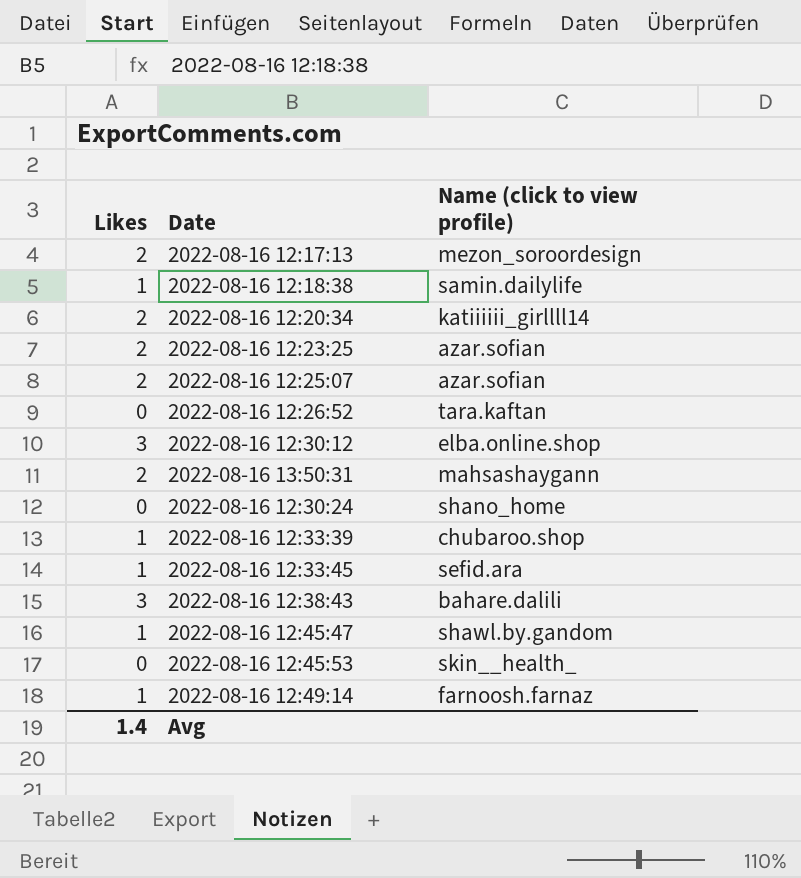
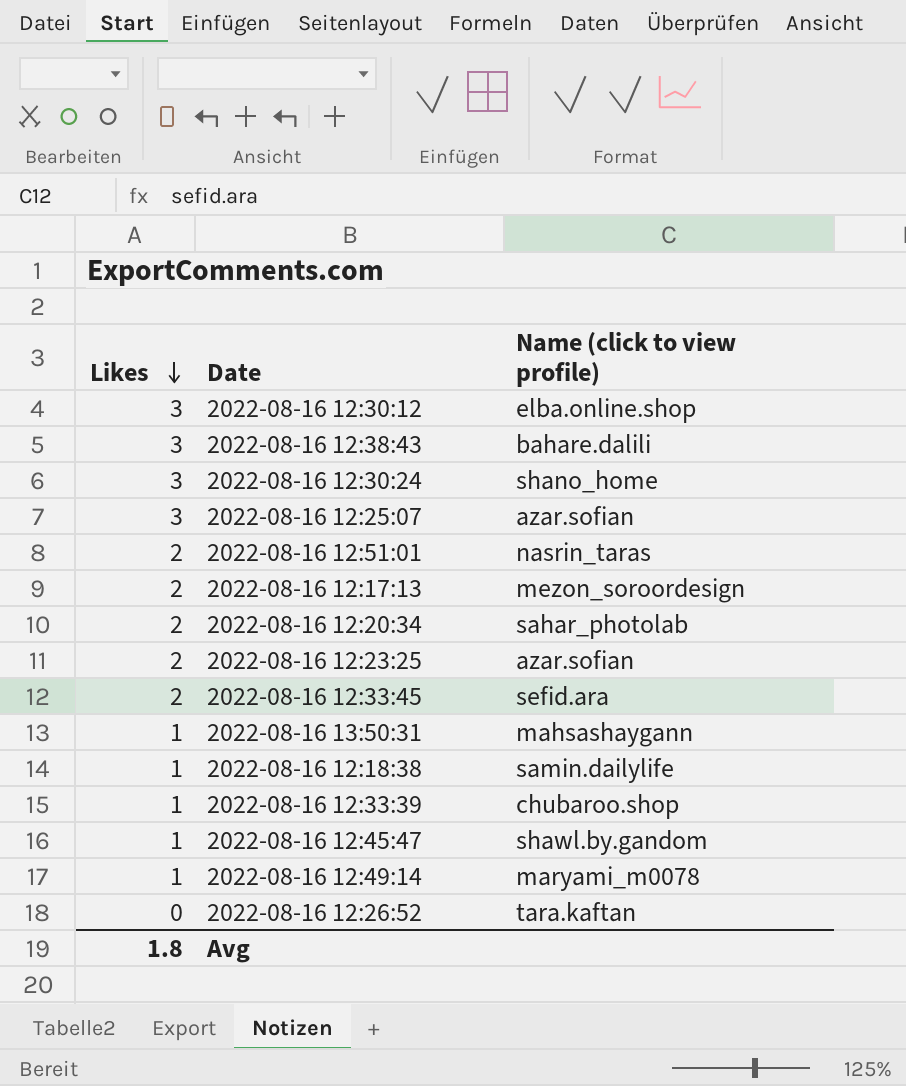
row order: none -> Likes descending
row 2022-08-16 12:45:53: 0 | skin__health_ -> none
2022-08-16 12:30:24 | Likes: 0 -> 3
2022-08-16 12:25:07 | Likes: 2 -> 3
row 2022-08-16 12:51:01: none -> 2 | nasrin_taras
2022-08-16 12:20:34 | Name (click to view profile): katiiiiii_girllll14 -> sahar_photolab
2022-08-16 12:33:45 | Likes: 1 -> 2
2022-08-16 13:50:31 | Likes: 2 -> 1
2022-08-16 12:49:14 | Name (click to view profile): farnoosh.farnaz -> maryami_m0078
Avg | Likes: 1.4 -> 1.8

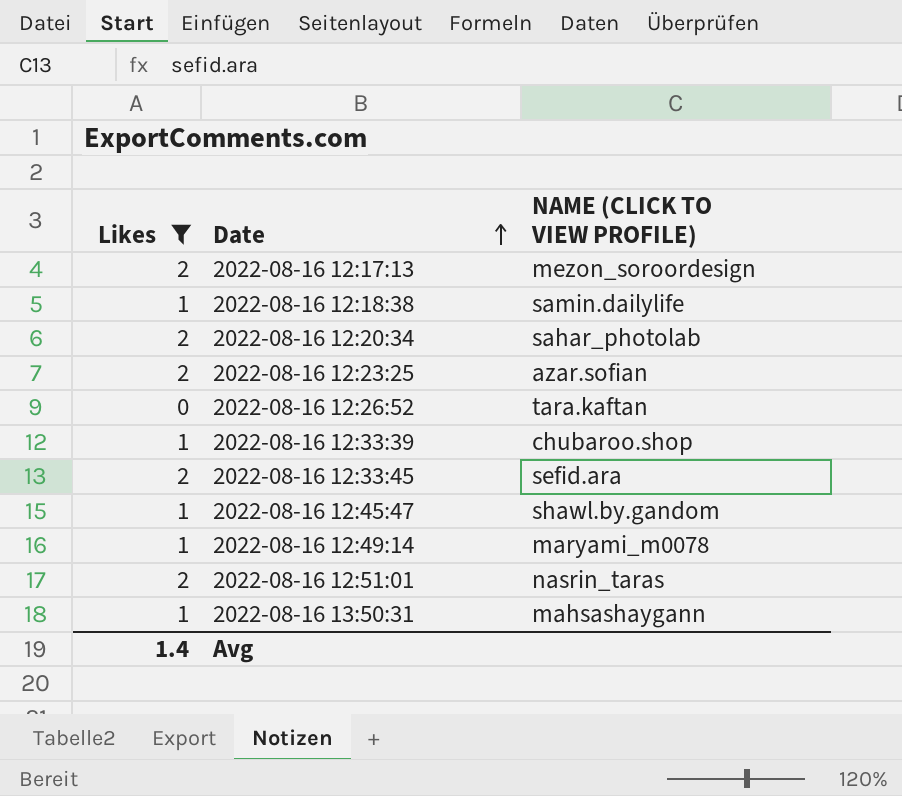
filter: none -> Likes != 3
row order: Likes descending -> Date ascending
column name: Name (click to view profile) -> NAME (CLICK TO VIEW PROFILE)
Avg | Likes: 1.8 -> 1.4

